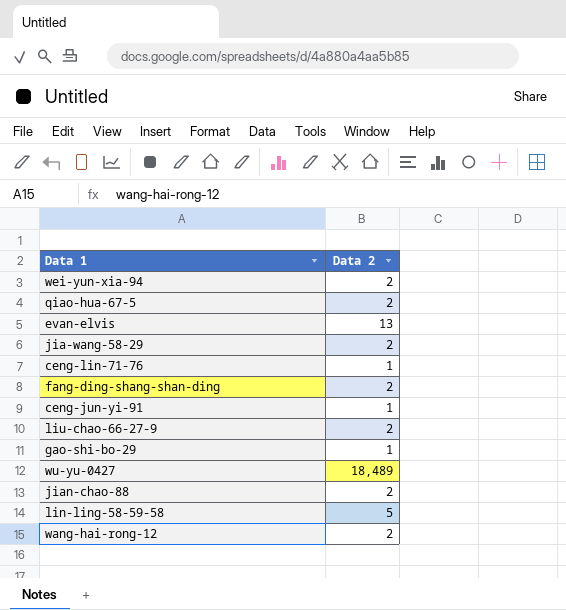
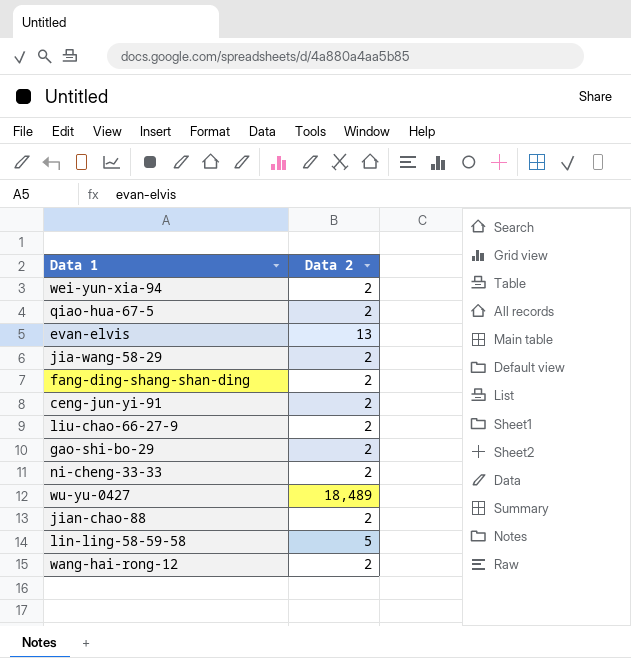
row ceng-lin-71-76: 1 -> none
ceng-jun-yi-91 | Data 2: 1 -> 2
gao-shi-bo-29 | Data 2: 1 -> 2
row ni-cheng-33-33: none -> 2

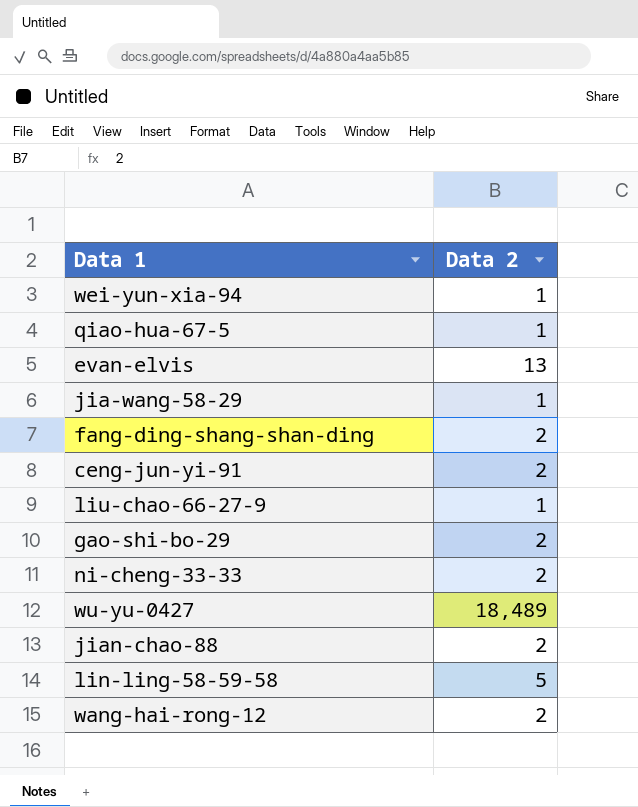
wei-yun-xia-94 | Data 2: 2 -> 1
qiao-hua-67-5 | Data 2: 2 -> 1
jia-wang-58-29 | Data 2: 2 -> 1
liu-chao-66-27-9 | Data 2: 2 -> 1

